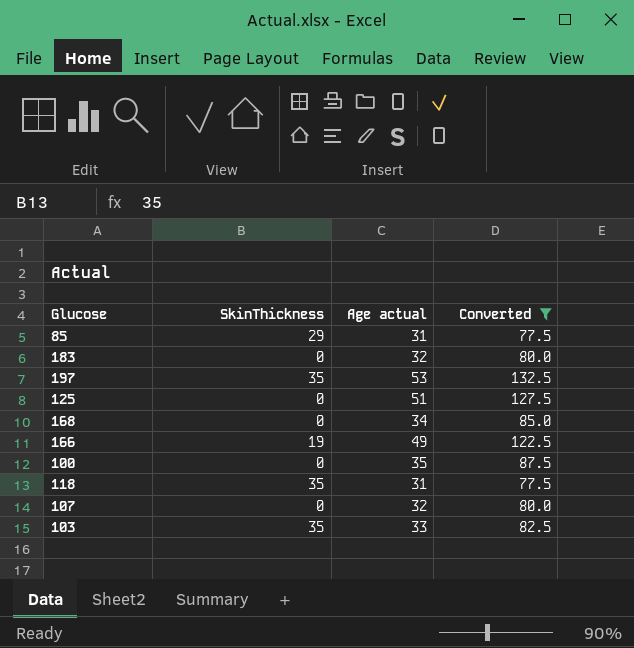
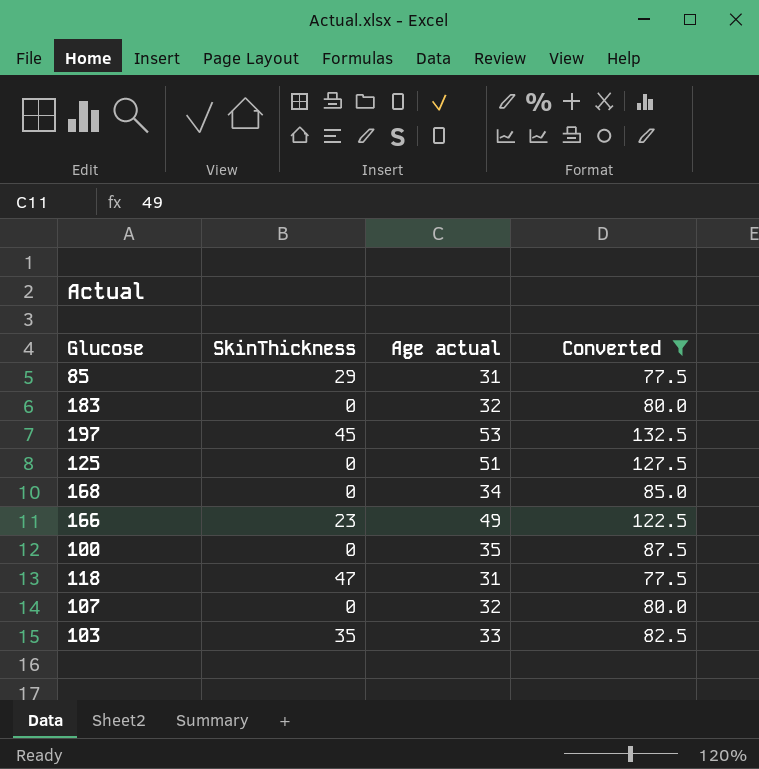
197 | SkinThickness: 35 -> 45
166 | SkinThickness: 19 -> 23
118 | SkinThickness: 35 -> 47

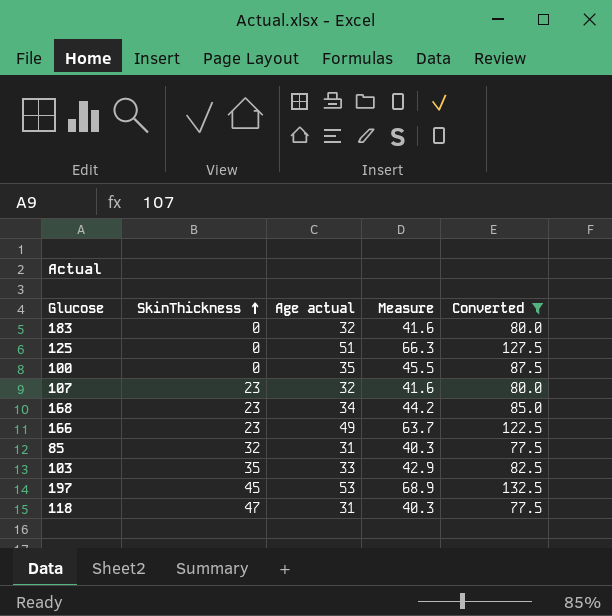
row order: none -> SkinThickness ascending
column Measure | formula: none -> [Age actual] * 1.3
107 | SkinThickness: 0 -> 23
168 | SkinThickness: 0 -> 23
85 | SkinThickness: 29 -> 32

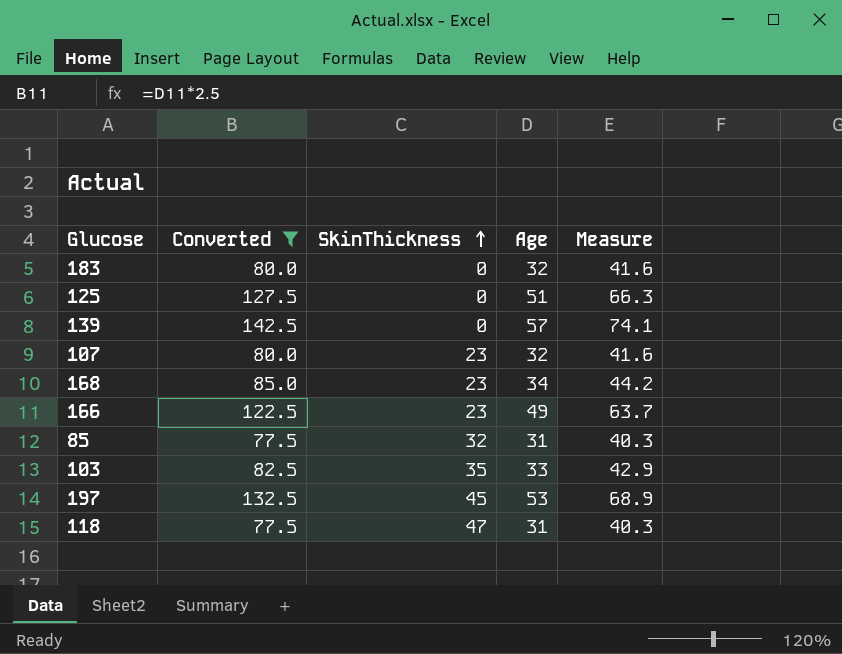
column Converted | position: 5 -> 2
column name: Age actual -> Age
row 100: 0 | 35 | 45.5 | 87.5 -> none
row 139: none -> 142.5 | 0 | 57 | 74.1

